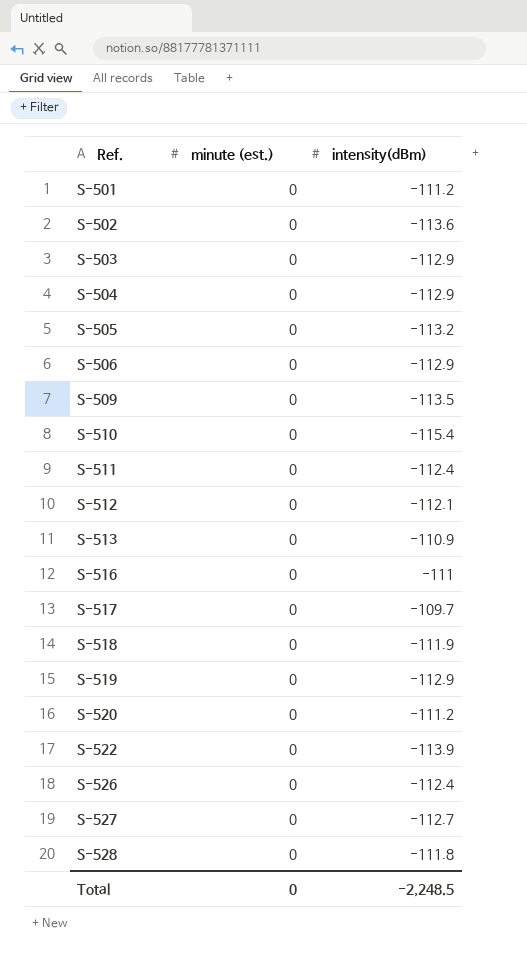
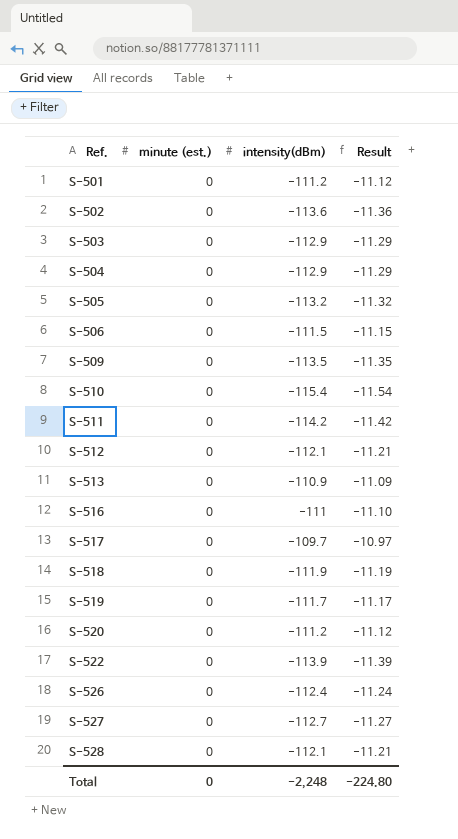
column Result | formula: none -> [intensity(dBm)] * 0.1
S-506 | intensity(dBm): -112.9 -> -111.5
S-511 | intensity(dBm): -112.4 -> -114.2
S-519 | intensity(dBm): -112.9 -> -111.7
S-528 | intensity(dBm): -111.8 -> -112.1
Total | intensity(dBm): -2,248.5 -> -2,248

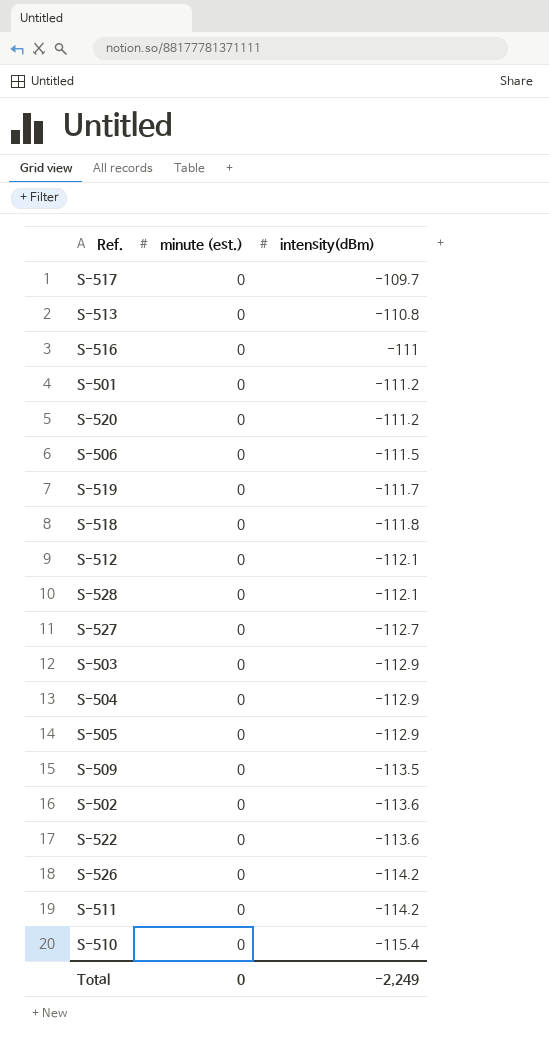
row order: Ref. ascending -> intensity(dBm) descending
column Result | formula: [intensity(dBm)] * 0.1 -> none
S-513 | intensity(dBm): -110.9 -> -110.8
S-518 | intensity(dBm): -111.9 -> -111.8
S-505 | intensity(dBm): -113.2 -> -112.9
S-522 | intensity(dBm): -113.9 -> -113.6
S-526 | intensity(dBm): -112.4 -> -114.2
Total | intensity(dBm): -2,248 -> -2,249

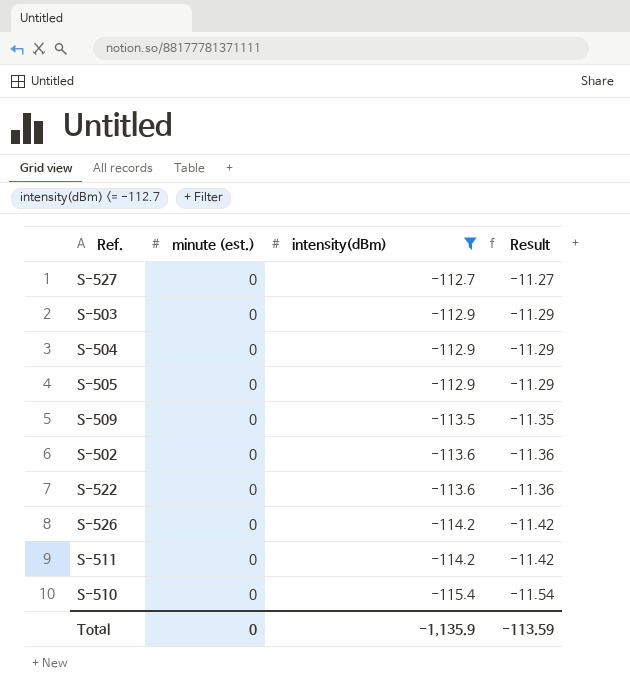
filter: none -> intensity(dBm) <= -112.7
column Result | formula: none -> [intensity(dBm)] * 0.1
Total | intensity(dBm): -2,249 -> -1,135.9

